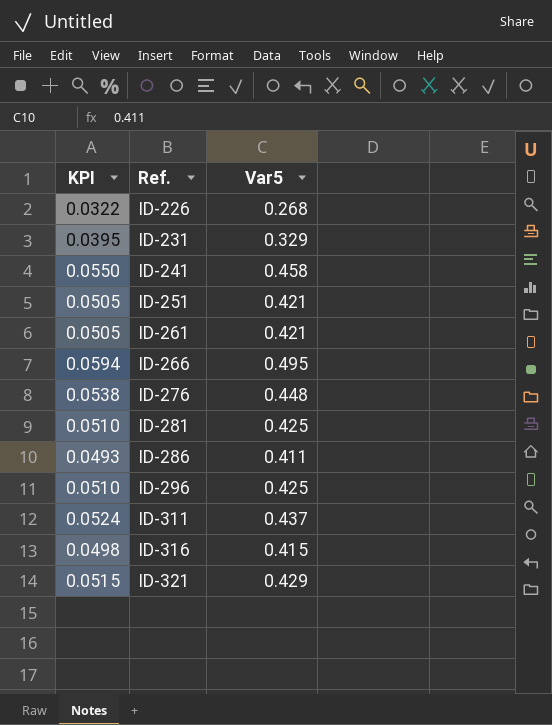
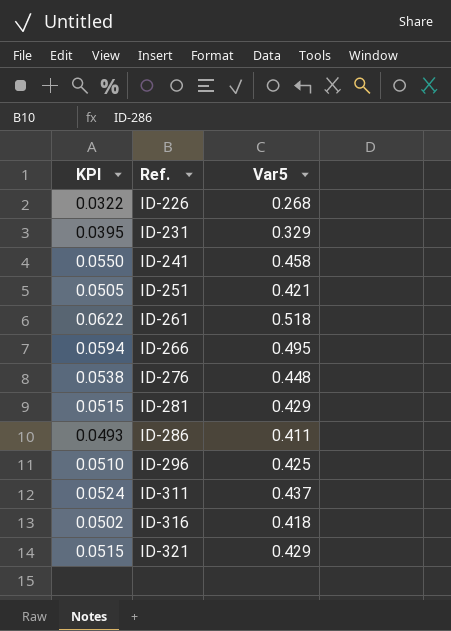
ID-261 | KPI: 0.0505 -> 0.0622
ID-261 | Var5: 0.421 -> 0.518
ID-281 | KPI: 0.0510 -> 0.0515
ID-281 | Var5: 0.425 -> 0.429
ID-316 | KPI: 0.0498 -> 0.0502
ID-316 | Var5: 0.415 -> 0.418

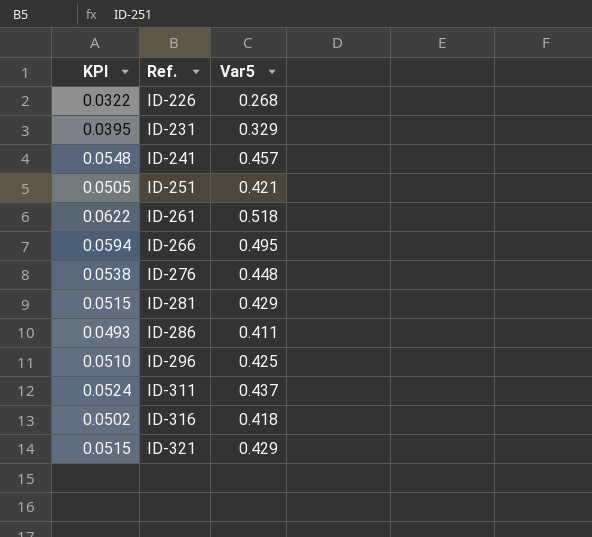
ID-241 | KPI: 0.0550 -> 0.0548
ID-241 | Var5: 0.458 -> 0.457

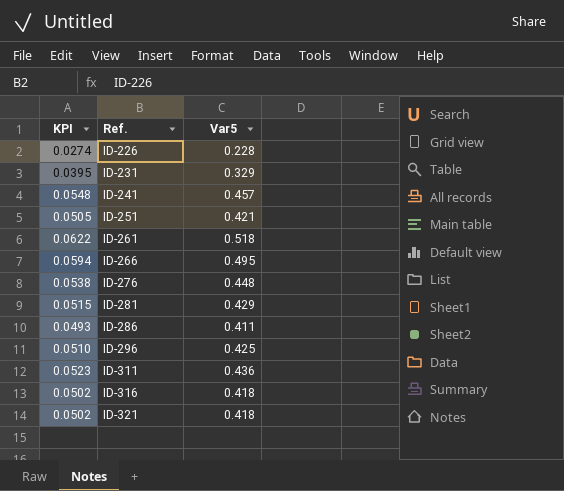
ID-226 | KPI: 0.0322 -> 0.0274
ID-226 | Var5: 0.268 -> 0.228
ID-311 | KPI: 0.0524 -> 0.0523
ID-311 | Var5: 0.437 -> 0.436
ID-321 | KPI: 0.0515 -> 0.0502
ID-321 | Var5: 0.429 -> 0.418

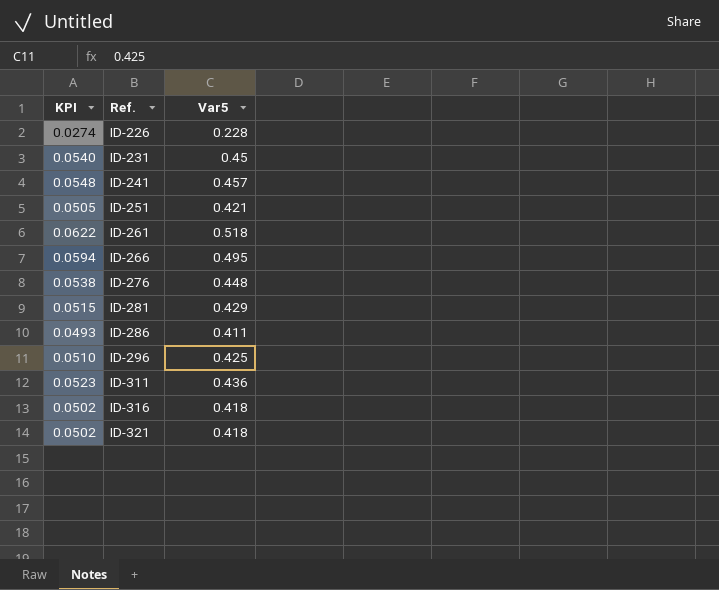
ID-231 | KPI: 0.0395 -> 0.0540
ID-231 | Var5: 0.329 -> 0.45

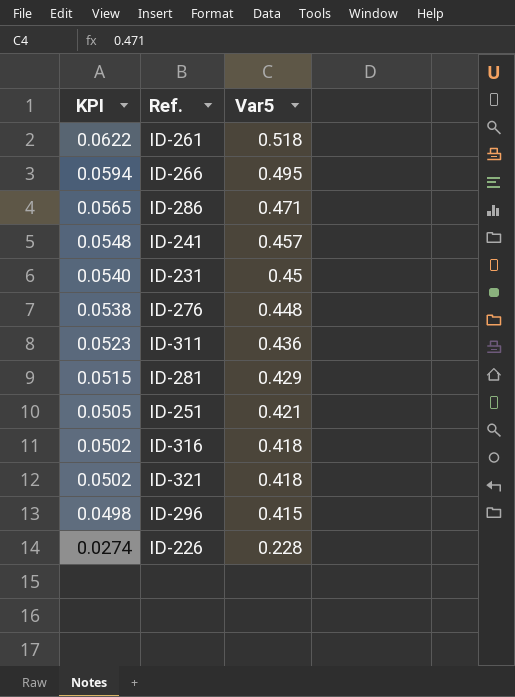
row order: Ref. ascending -> KPI descending
ID-286 | KPI: 0.0493 -> 0.0565
ID-286 | Var5: 0.411 -> 0.471
ID-296 | KPI: 0.0510 -> 0.0498
ID-296 | Var5: 0.425 -> 0.415

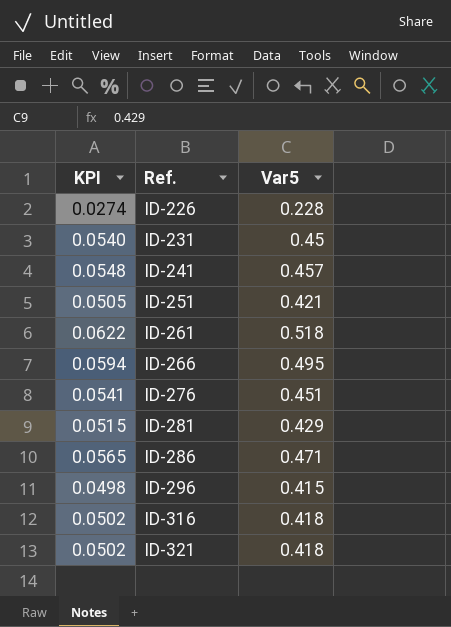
row order: KPI descending -> Ref. ascending
row ID-311: 0.0523 | 0.436 -> none
ID-276 | KPI: 0.0538 -> 0.0541
ID-276 | Var5: 0.448 -> 0.451

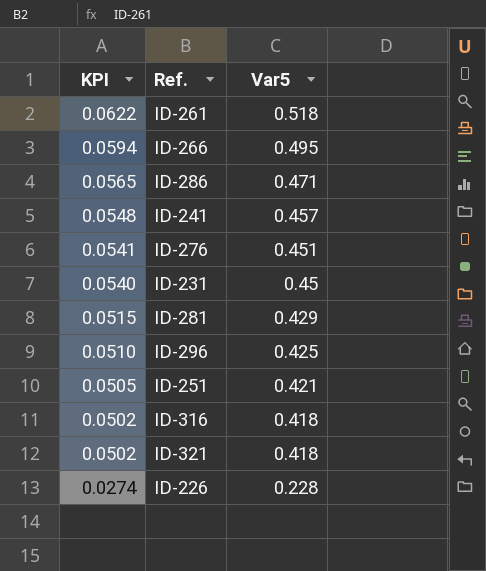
row order: Ref. ascending -> KPI descending
ID-296 | KPI: 0.0498 -> 0.0510
ID-296 | Var5: 0.415 -> 0.425

